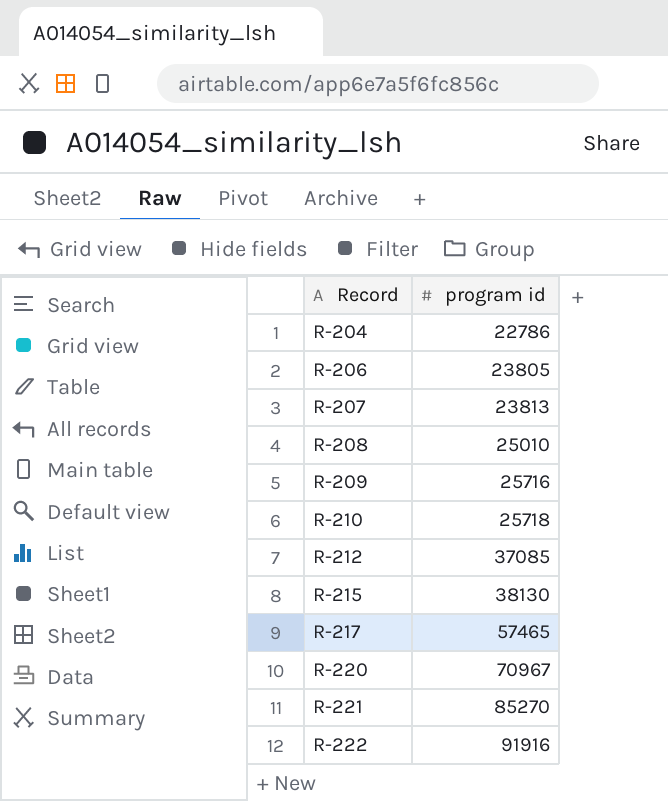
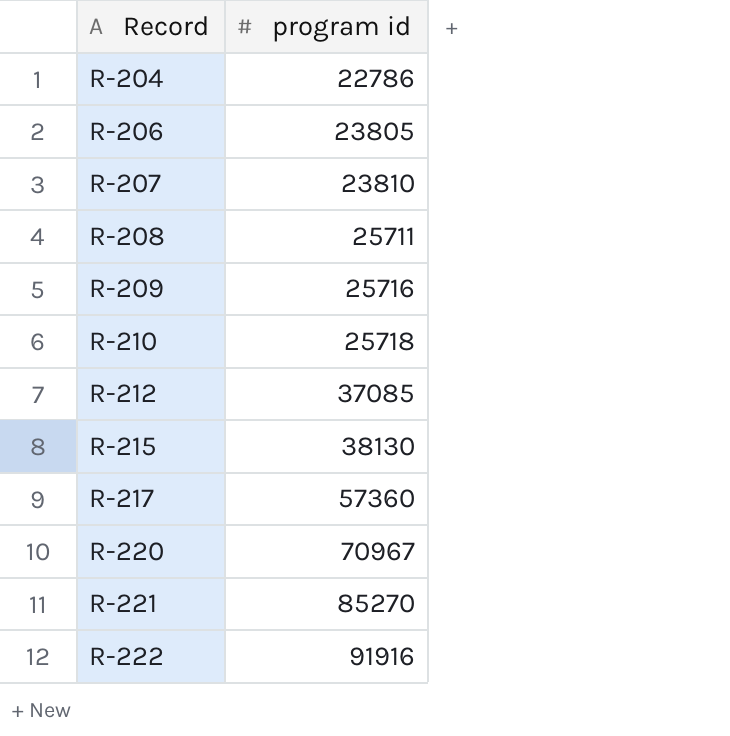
R-207 | program id: 23813 -> 23810
R-208 | program id: 25010 -> 25711
R-217 | program id: 57465 -> 57360

